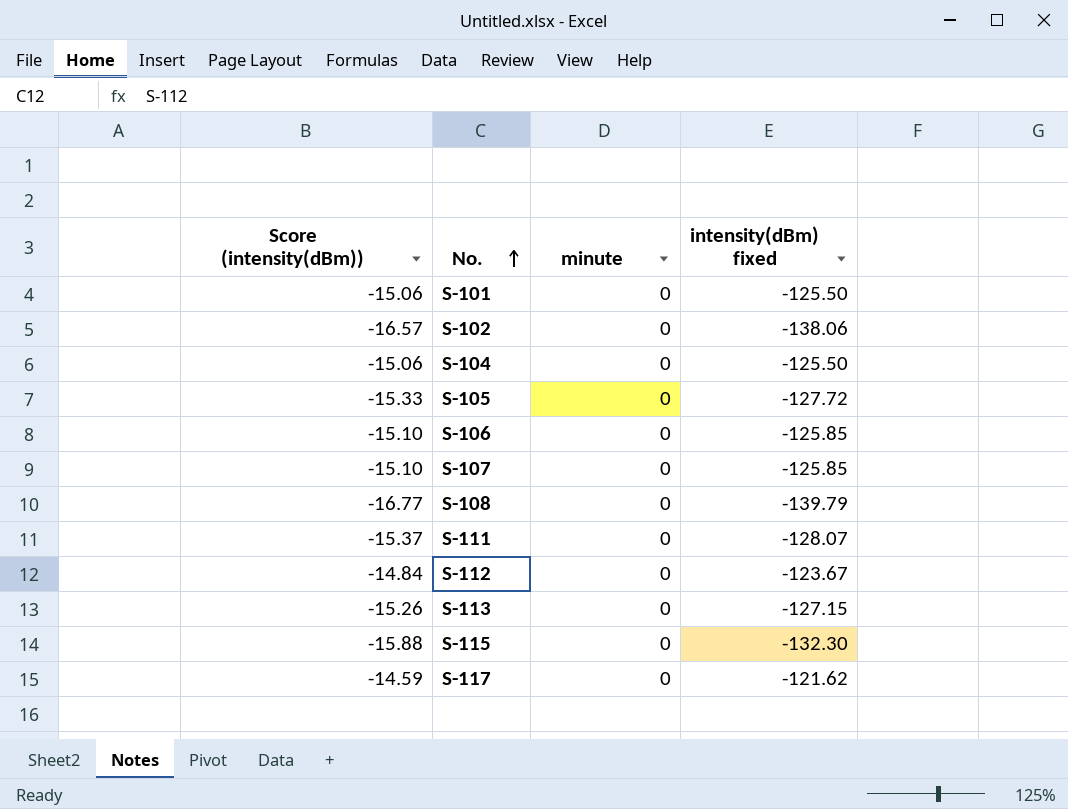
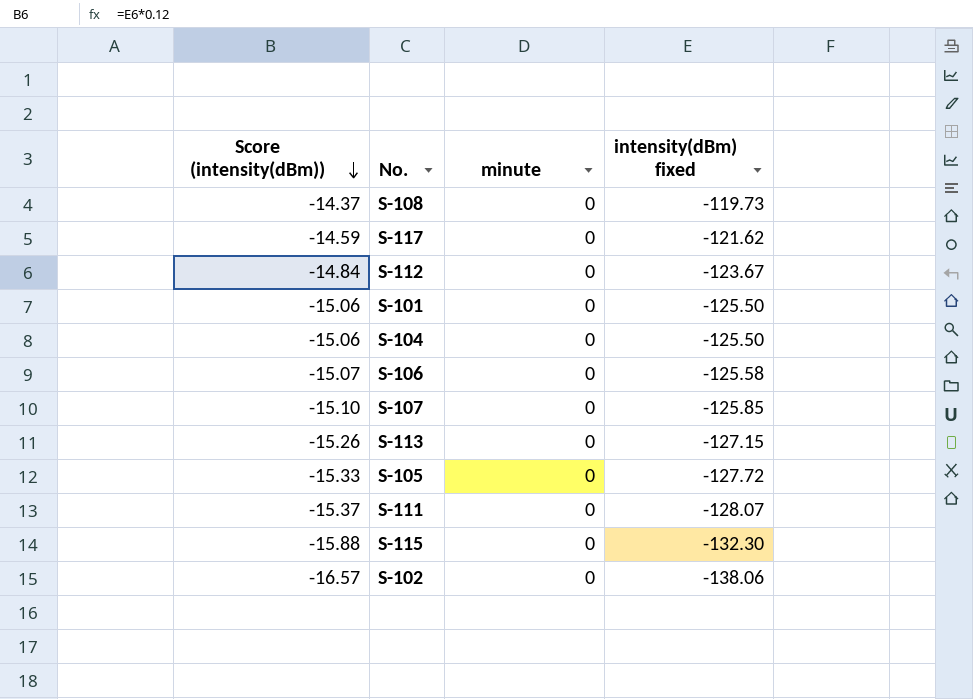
row order: No. ascending -> Score (intensity(dBm)) descending
S-108 | Score (intensity(dBm)): -16.77 -> -14.37
S-108 | intensity(dBm) fixed: -139.79 -> -119.73
S-106 | Score (intensity(dBm)): -15.10 -> -15.07
S-106 | intensity(dBm) fixed: -125.85 -> -125.58

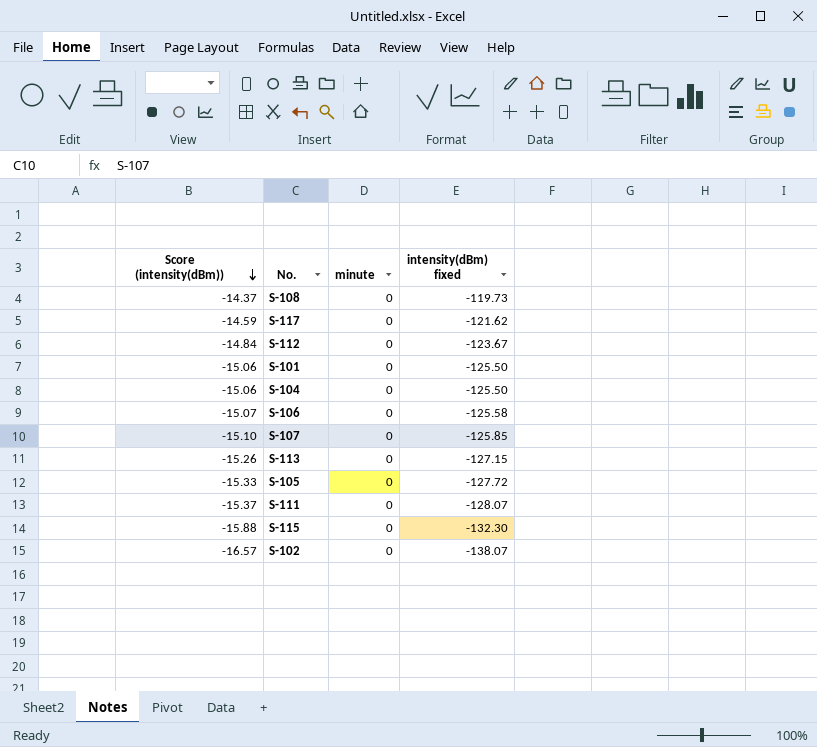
S-102 | intensity(dBm) fixed: -138.06 -> -138.07

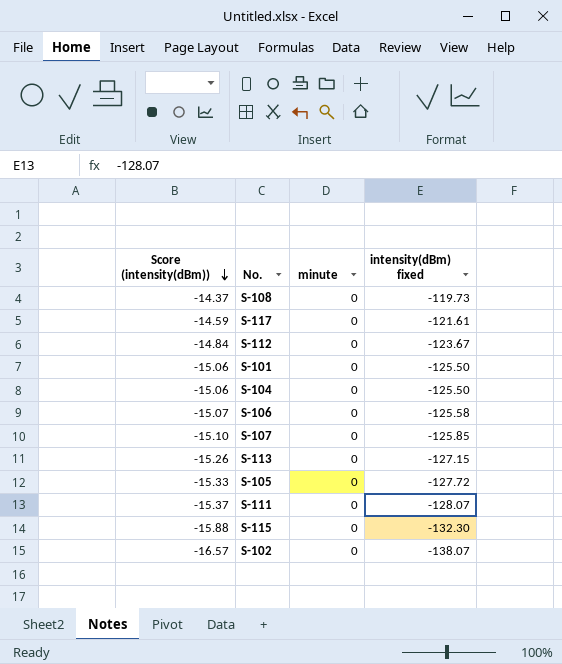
S-117 | intensity(dBm) fixed: -121.62 -> -121.61

